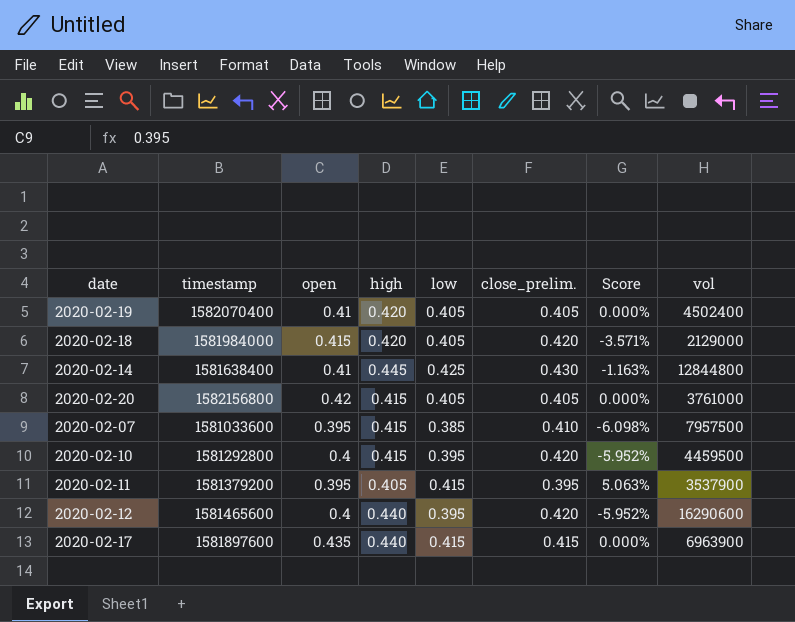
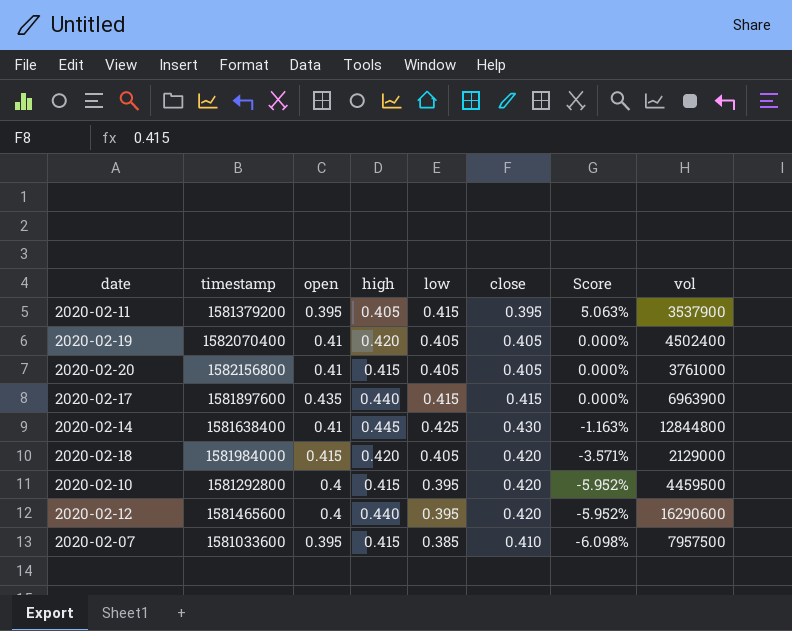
row order: none -> Score descending
column name: close_prelim. -> close
2020-02-20 | open: 0.42 -> 0.41

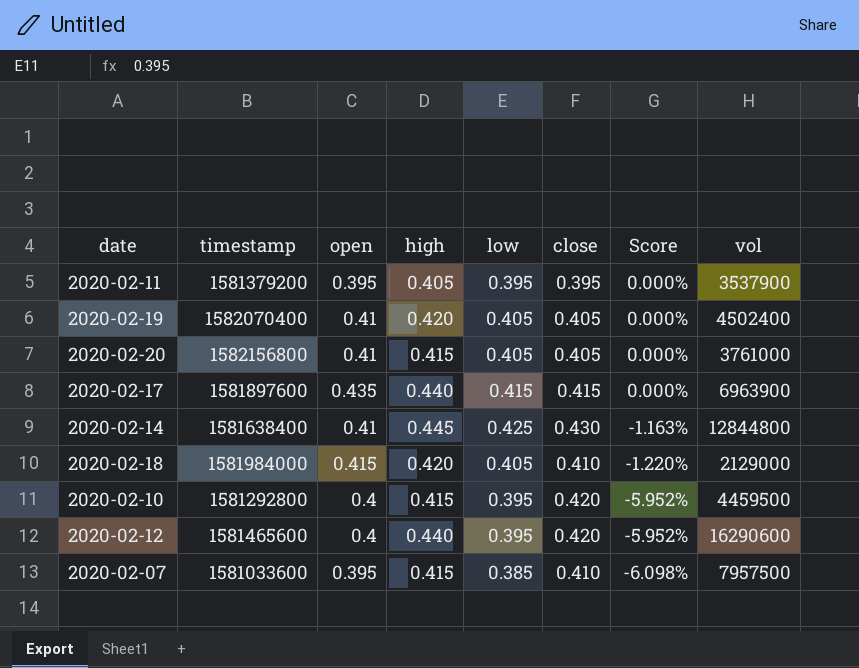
2020-02-11 | low: 0.415 -> 0.395
2020-02-11 | Score: 5.063% -> 0.000%
2020-02-18 | close: 0.420 -> 0.410
2020-02-18 | Score: -3.571% -> -1.220%

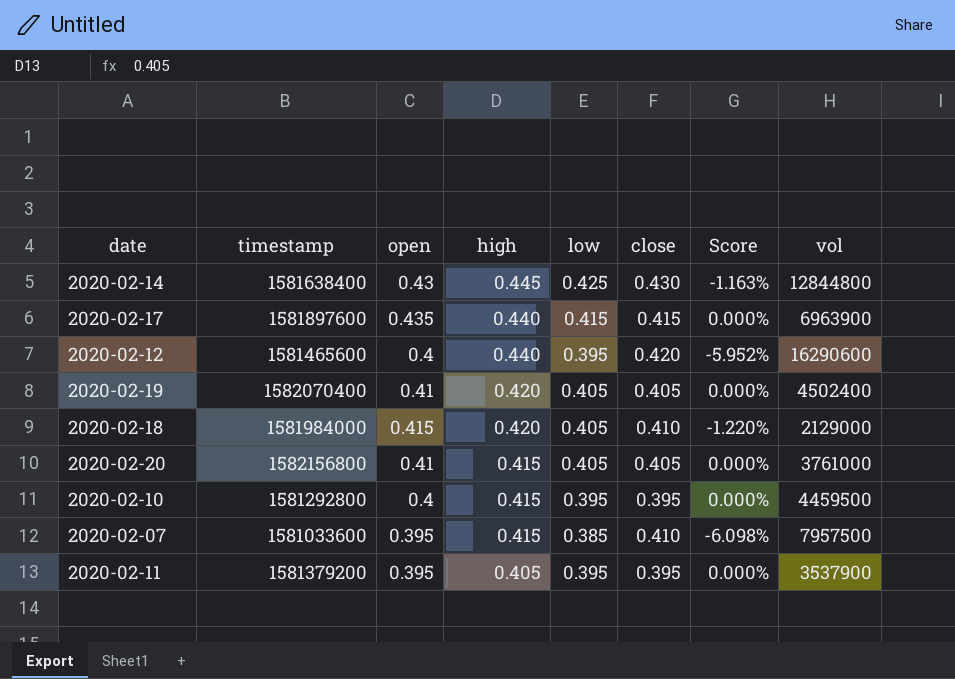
row order: Score descending -> high descending
2020-02-14 | open: 0.41 -> 0.43
2020-02-10 | close: 0.420 -> 0.395
2020-02-10 | Score: -5.952% -> 0.000%

